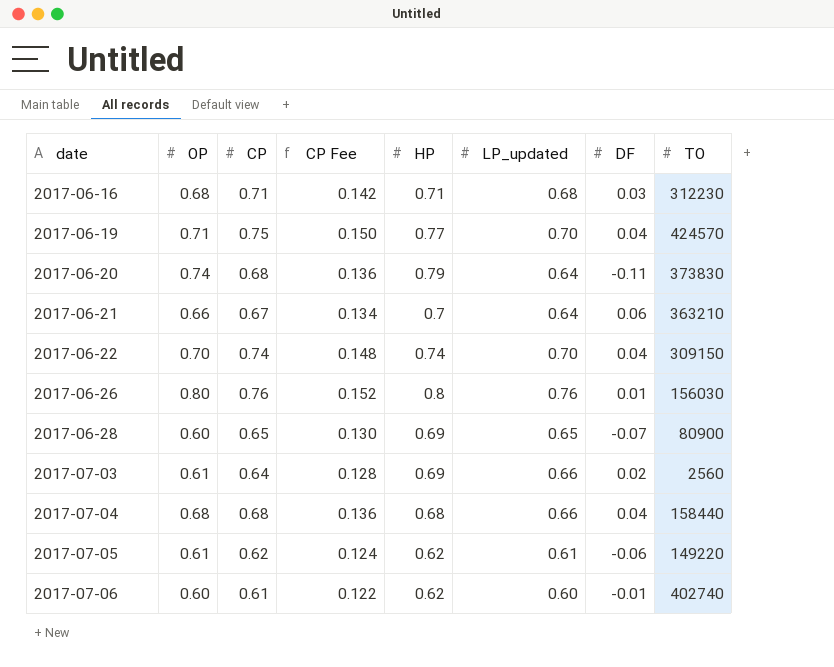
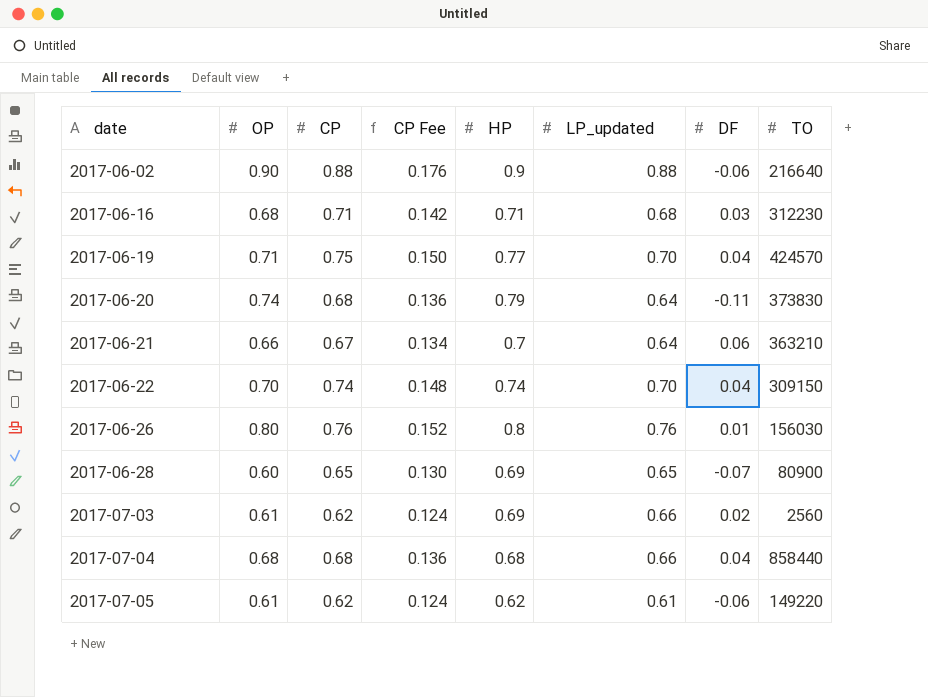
row 2017-07-06: 0.60 | 0.61 | 0.122 | 0.62 | 0.60 | -0.01 | 402740 -> none
row 2017-06-02: none -> 0.90 | 0.88 | 0.176 | 0.9 | 0.88 | -0.06 | 216640
2017-07-03 | CP: 0.64 -> 0.62
2017-07-03 | CP Fee: 0.128 -> 0.124
2017-07-04 | TO: 158440 -> 858440

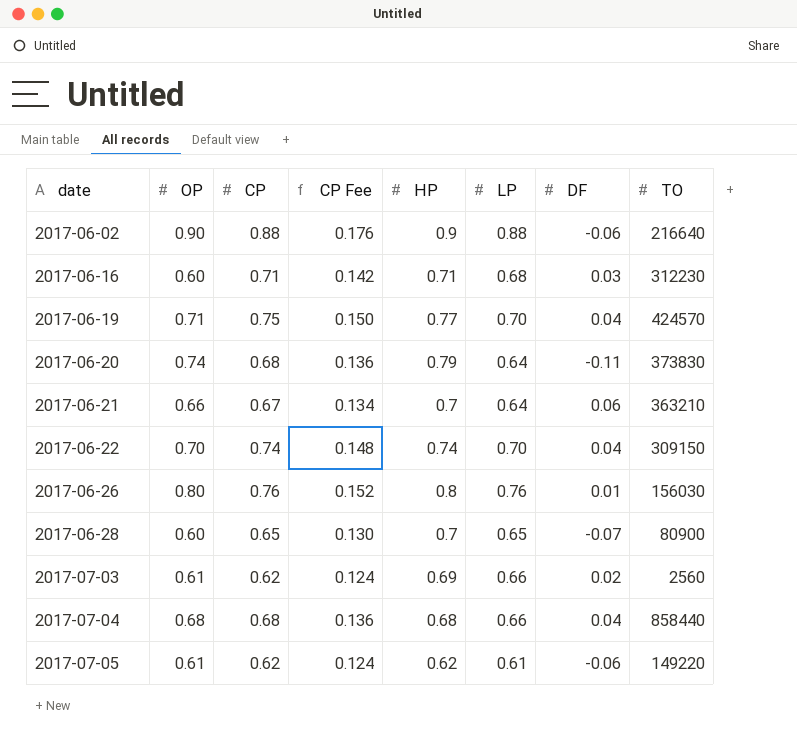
column name: LP_updated -> LP
2017-06-16 | OP: 0.68 -> 0.60
2017-06-28 | HP: 0.69 -> 0.7

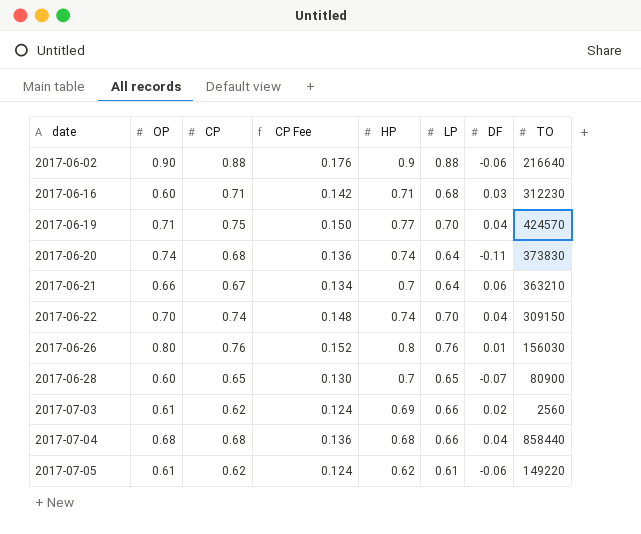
2017-06-20 | HP: 0.79 -> 0.74

